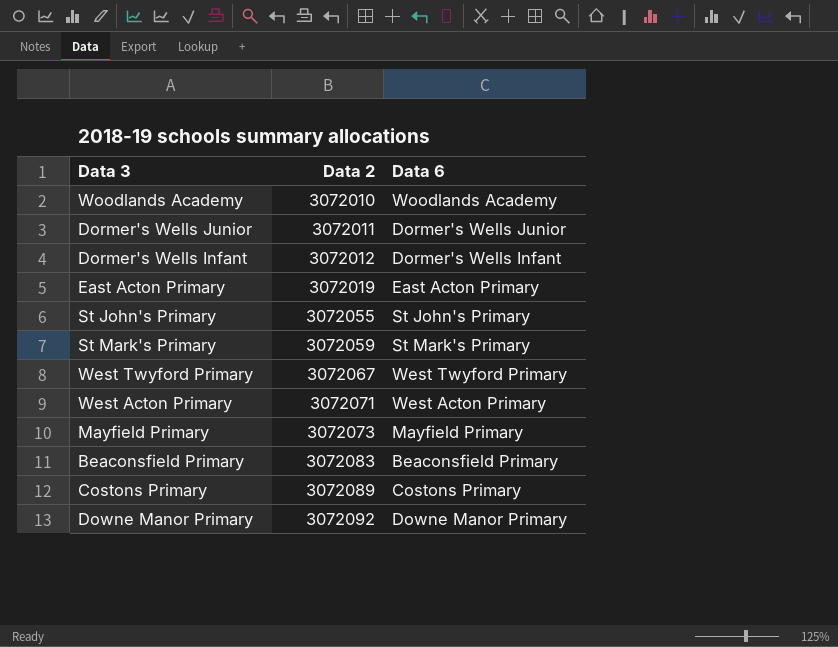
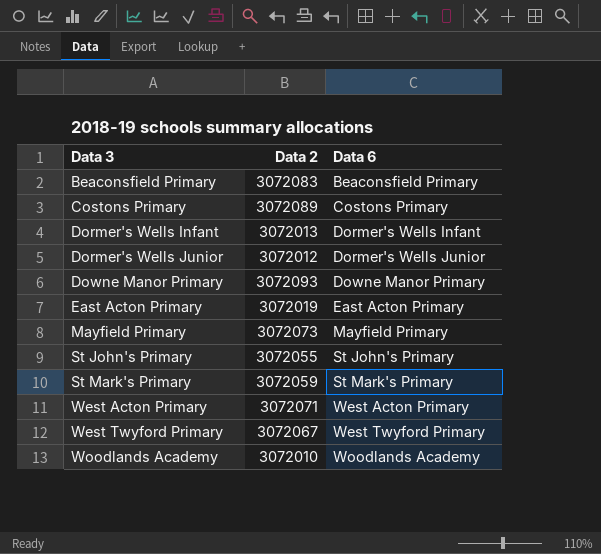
row order: Data 2 ascending -> Data 3 ascending
Dormer's Wells Infant | Data 2: 3072012 -> 3072013
Dormer's Wells Junior | Data 2: 3072011 -> 3072012
Downe Manor Primary | Data 2: 3072092 -> 3072093

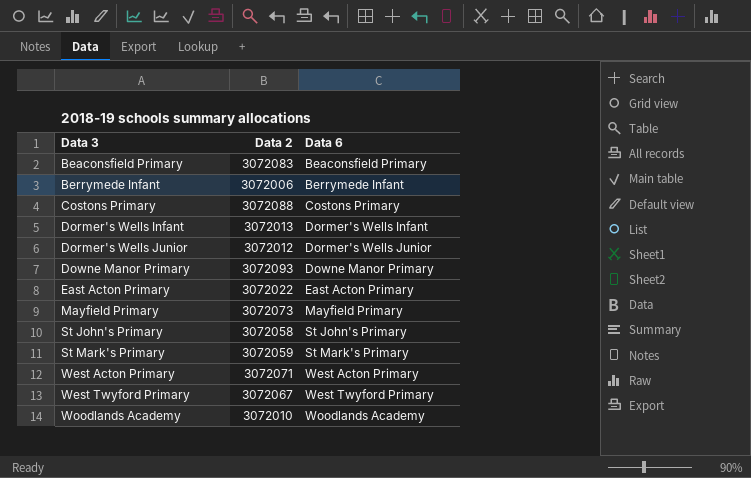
row Berrymede Infant: none -> 3072006 | Berrymede Infant
Costons Primary | Data 2: 3072089 -> 3072088
East Acton Primary | Data 2: 3072019 -> 3072022
St John's Primary | Data 2: 3072055 -> 3072058

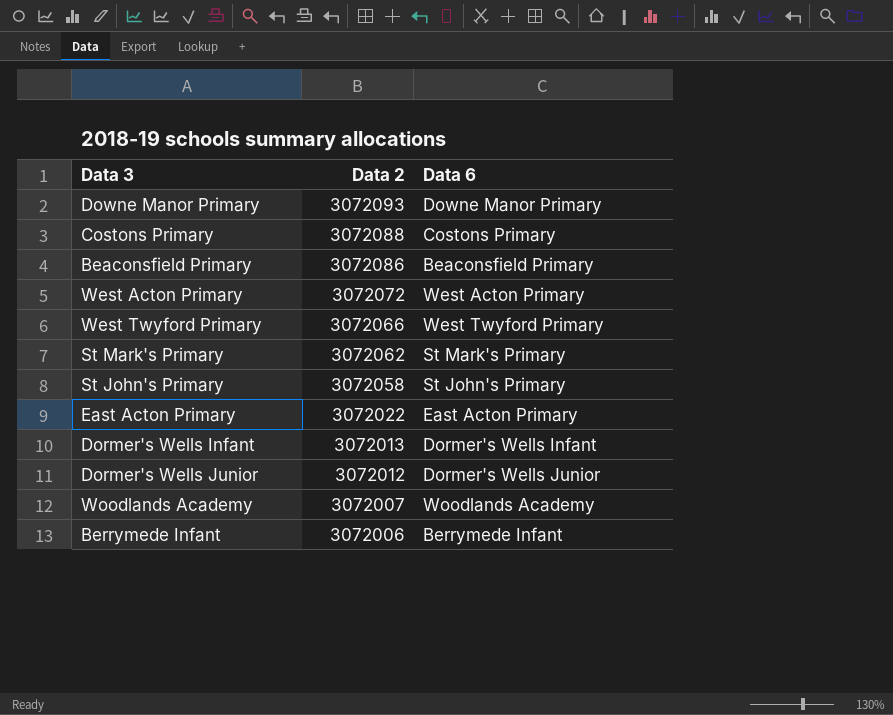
row order: Data 3 ascending -> Data 2 descending
row Mayfield Primary: 3072073 | Mayfield Primary -> none
Beaconsfield Primary | Data 2: 3072083 -> 3072086
West Acton Primary | Data 2: 3072071 -> 3072072
West Twyford Primary | Data 2: 3072067 -> 3072066
St Mark's Primary | Data 2: 3072059 -> 3072062
Woodlands Academy | Data 2: 3072010 -> 3072007

